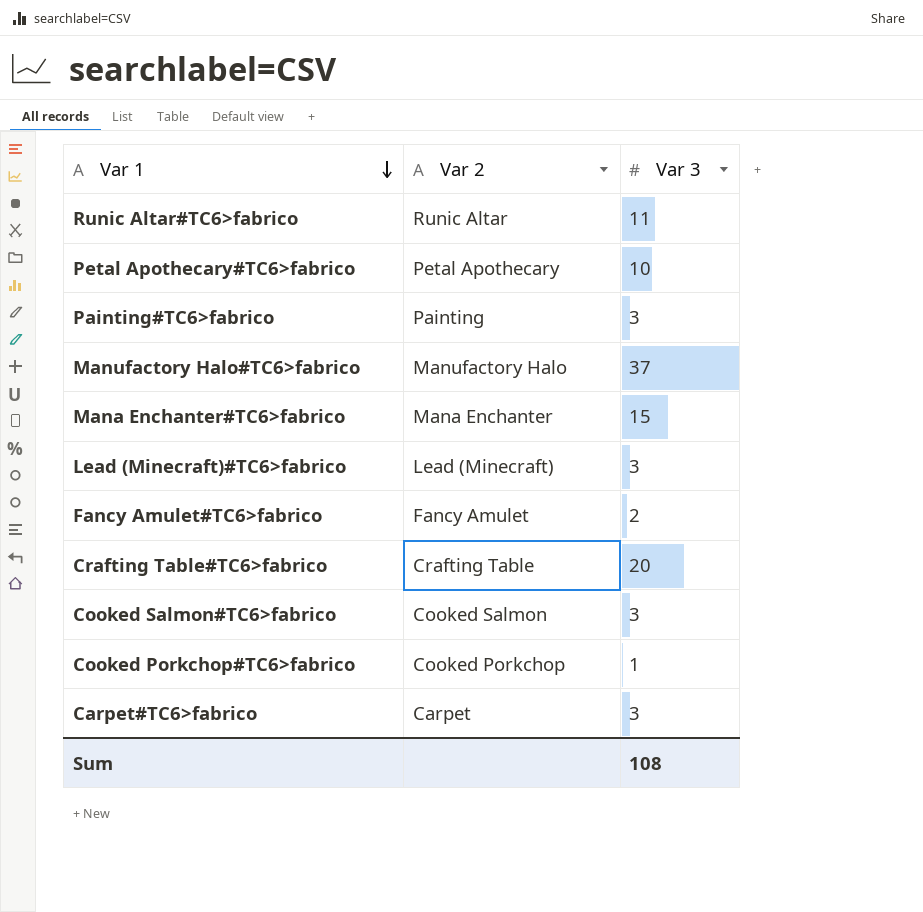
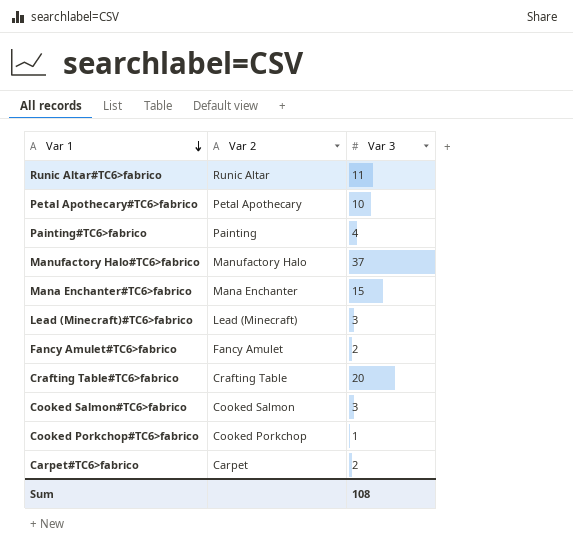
Painting#TC6>fabrico | Var 3: 3 -> 4
Carpet#TC6>fabrico | Var 3: 3 -> 2

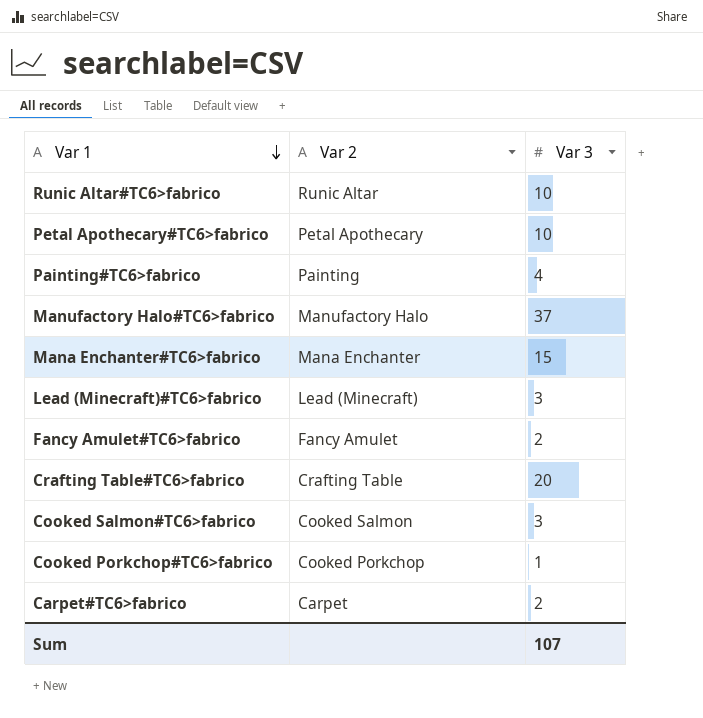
Runic Altar#TC6>fabrico | Var 3: 11 -> 10
Sum | Var 3: 108 -> 107

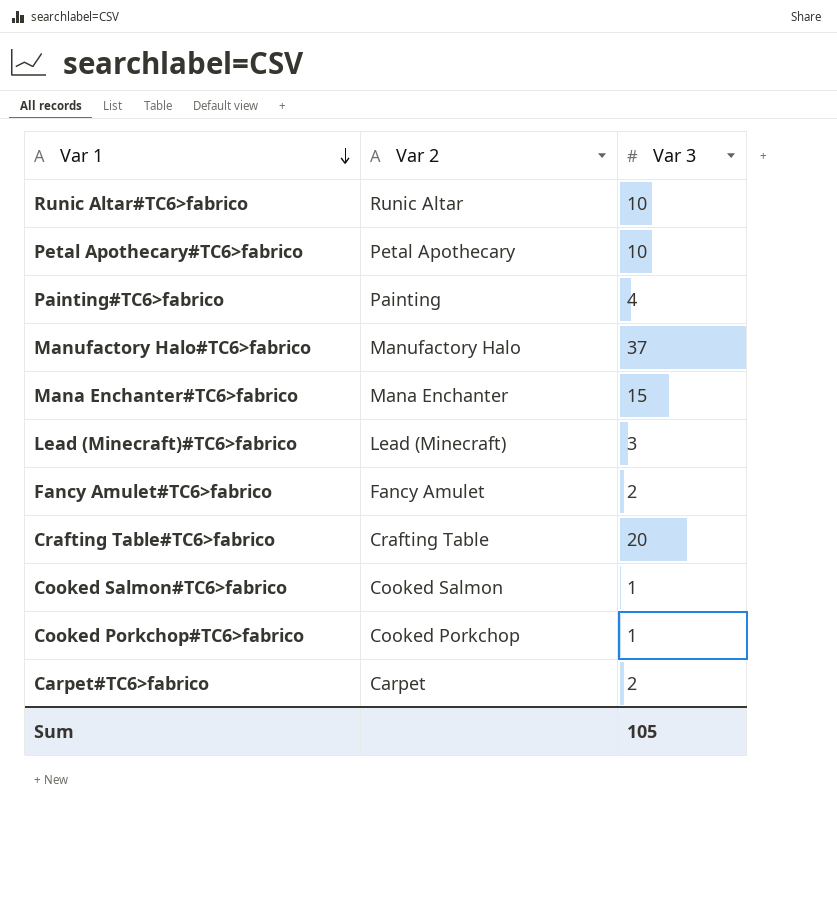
Cooked Salmon#TC6>fabrico | Var 3: 3 -> 1
Sum | Var 3: 107 -> 105

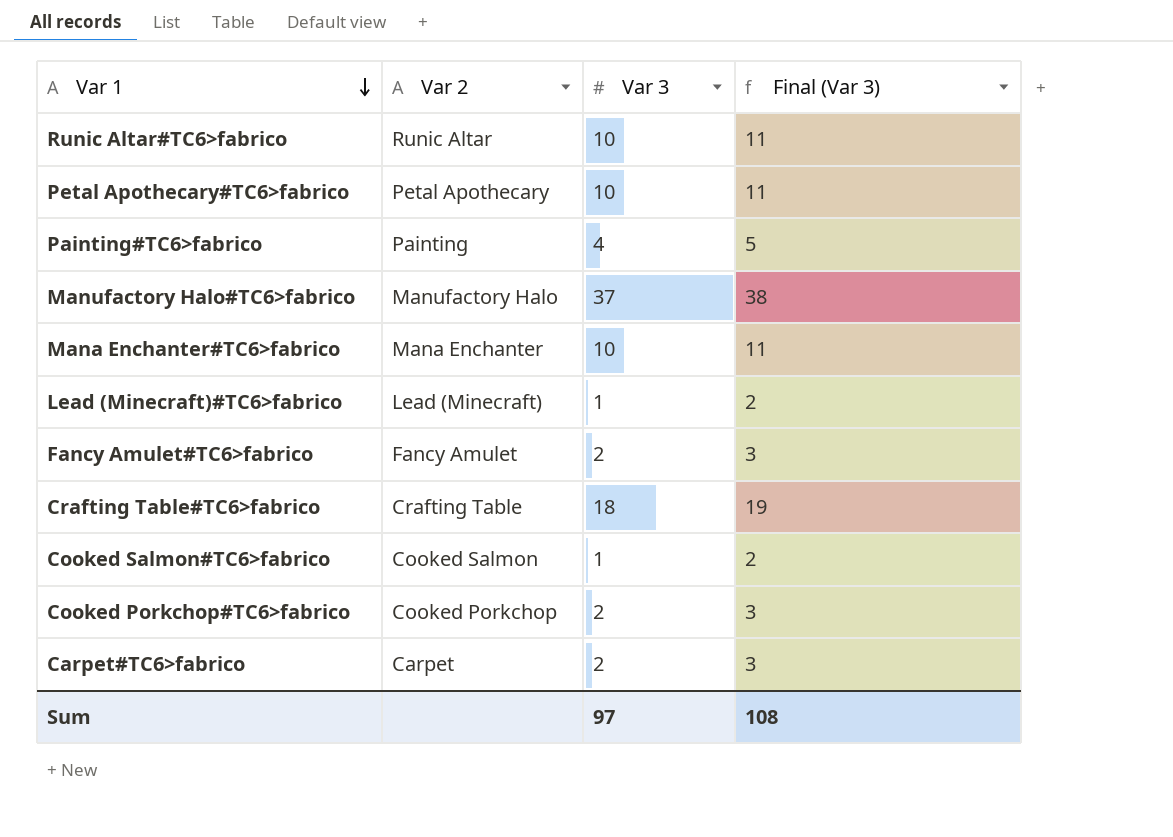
column Final (Var 3) | formula: none -> [Var 3] + 1
Mana Enchanter#TC6>fabrico | Var 3: 15 -> 10
Lead (Minecraft)#TC6>fabrico | Var 3: 3 -> 1
Crafting Table#TC6>fabrico | Var 3: 20 -> 18
Cooked Porkchop#TC6>fabrico | Var 3: 1 -> 2
Sum | Var 3: 105 -> 97

